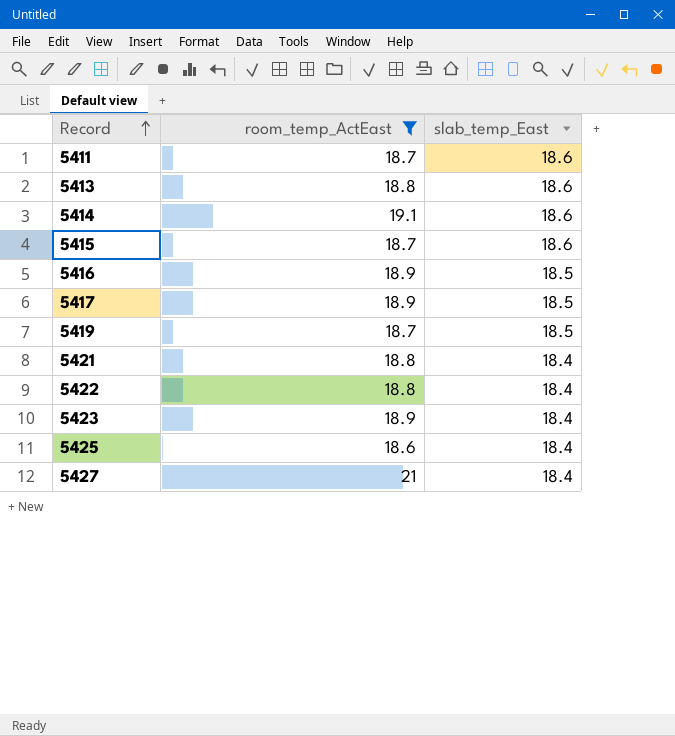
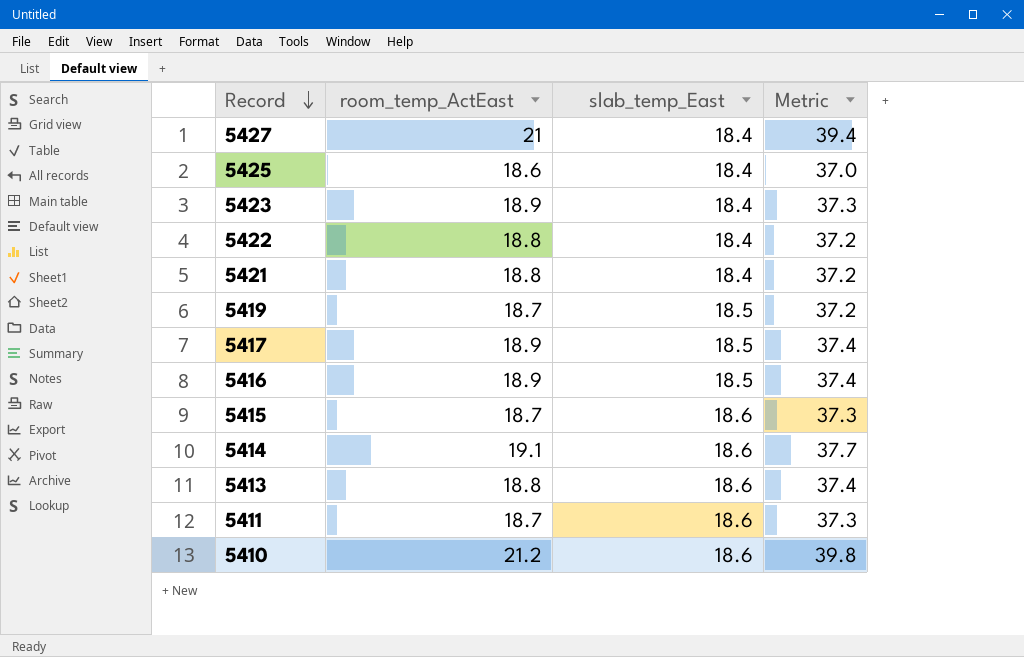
filter: room_temp_ActEast != 21.2 -> none
row order: Record ascending -> Record descending
column Metric | formula: none -> [room_temp_ActEast] + [slab_temp_East]

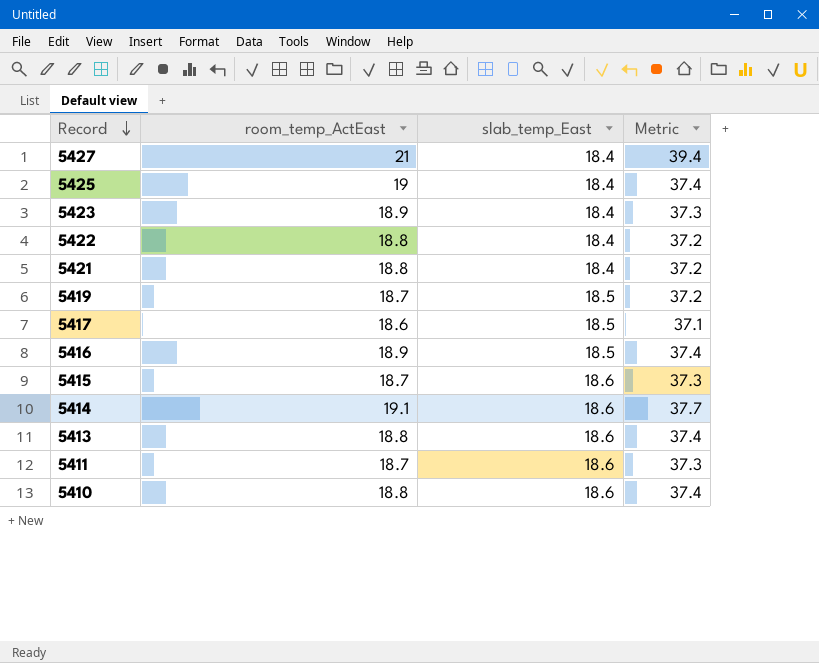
5425 | room_temp_ActEast: 18.6 -> 19
5425 | Metric: 37.0 -> 37.4
5417 | room_temp_ActEast: 18.9 -> 18.6
5417 | Metric: 37.4 -> 37.1
5410 | room_temp_ActEast: 21.2 -> 18.8
5410 | Metric: 39.8 -> 37.4

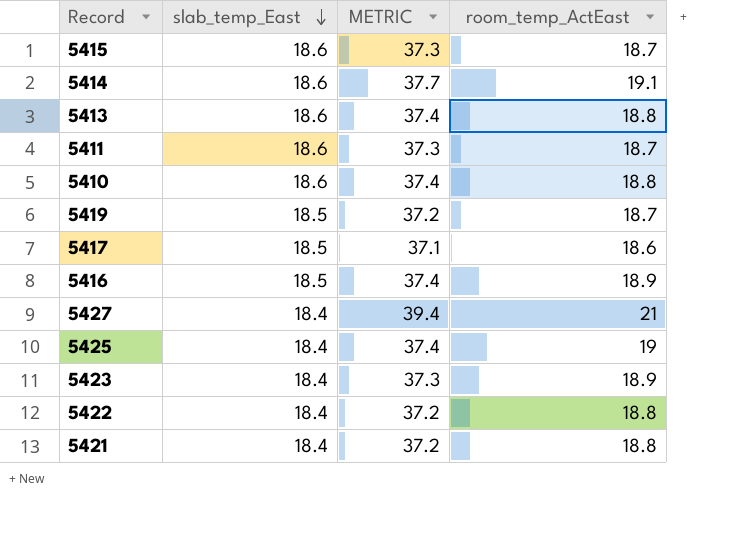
row order: Record descending -> slab_temp_East descending
column name: Metric -> METRIC
column room_temp_ActEast | position: 2 -> 4

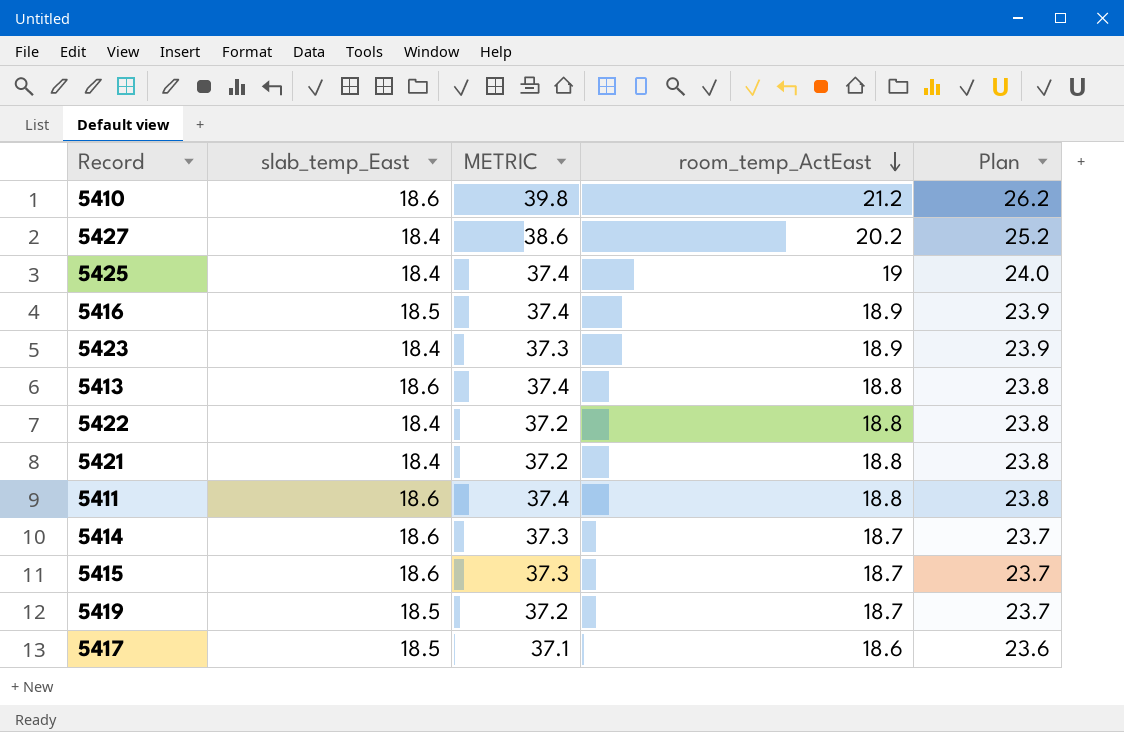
row order: slab_temp_East descending -> room_temp_ActEast descending
column Plan | formula: none -> [room_temp_ActEast] + 5
5410 | METRIC: 37.4 -> 39.8
5410 | room_temp_ActEast: 18.8 -> 21.2
5427 | METRIC: 39.4 -> 38.6
5427 | room_temp_ActEast: 21 -> 20.2
5411 | METRIC: 37.3 -> 37.4
5411 | room_temp_ActEast: 18.7 -> 18.8
5414 | METRIC: 37.7 -> 37.3
5414 | room_temp_ActEast: 19.1 -> 18.7

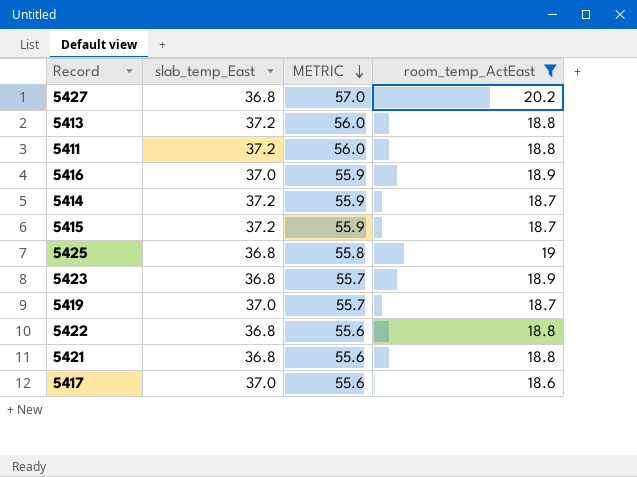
filter: none -> room_temp_ActEast != 21.2
row order: room_temp_ActEast descending -> METRIC descending
column Plan | formula: [room_temp_ActEast] + 5 -> none
5427 | slab_temp_East: 18.4 -> 36.8
5427 | METRIC: 38.6 -> 57.0
5413 | slab_temp_East: 18.6 -> 37.2
5413 | METRIC: 37.4 -> 56.0
5411 | slab_temp_East: 18.6 -> 37.2
5411 | METRIC: 37.4 -> 56.0
5416 | slab_temp_East: 18.5 -> 37.0
5416 | METRIC: 37.4 -> 55.9
5414 | slab_temp_East: 18.6 -> 37.2
5414 | METRIC: 37.3 -> 55.9
5415 | slab_temp_East: 18.6 -> 37.2
5415 | METRIC: 37.3 -> 55.9
5425 | slab_temp_East: 18.4 -> 36.8
5425 | METRIC: 37.4 -> 55.8
5423 | slab_temp_East: 18.4 -> 36.8
5423 | METRIC: 37.3 -> 55.7
5419 | slab_temp_East: 18.5 -> 37.0
5419 | METRIC: 37.2 -> 55.7
5422 | slab_temp_East: 18.4 -> 36.8
5422 | METRIC: 37.2 -> 55.6
5421 | slab_temp_East: 18.4 -> 36.8
5421 | METRIC: 37.2 -> 55.6
5417 | slab_temp_East: 18.5 -> 37.0
5417 | METRIC: 37.1 -> 55.6

